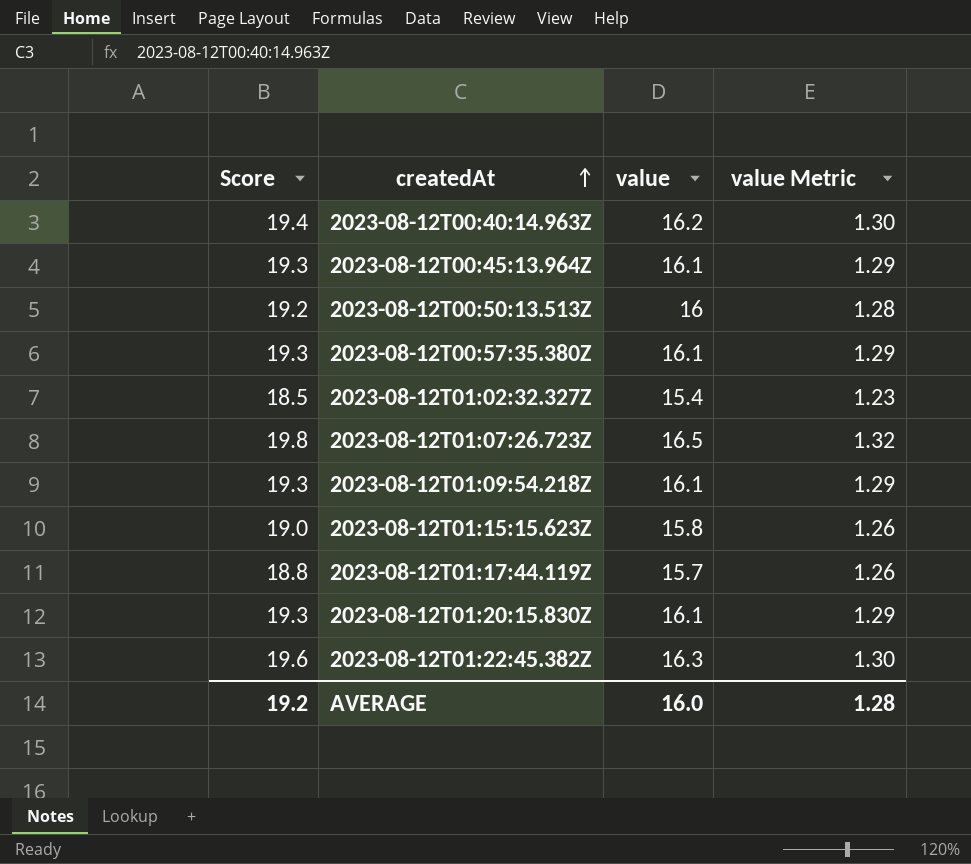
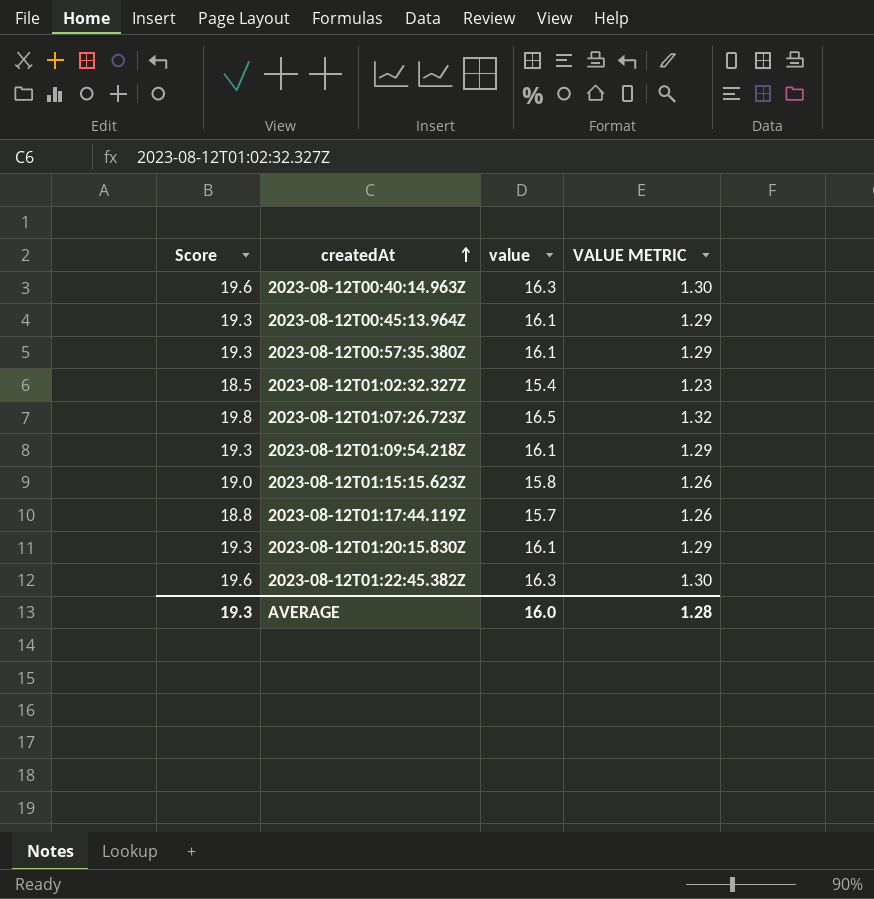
column name: value Metric -> VALUE METRIC
row 2023-08-12T00:50:13.513Z: 19.2 | 16 | 1.28 -> none
2023-08-12T00:40:14.963Z | Score: 19.4 -> 19.6
2023-08-12T00:40:14.963Z | value: 16.2 -> 16.3
AVERAGE | Score: 19.2 -> 19.3

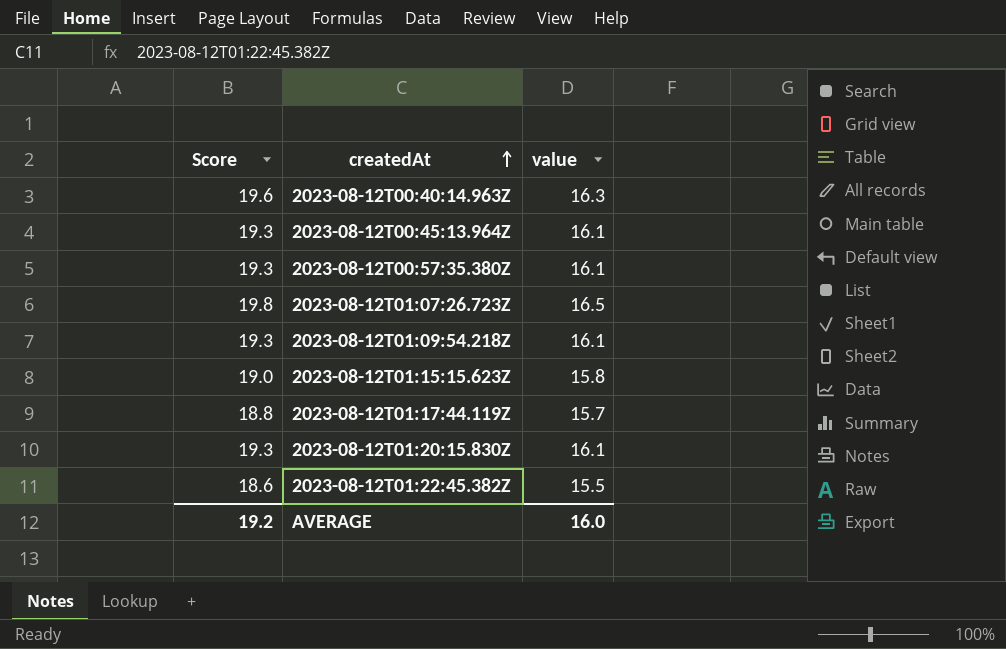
column VALUE METRIC | formula: [value] * 0.08 -> none
row 2023-08-12T01:02:32.327Z: 18.5 | 15.4 | 1.23 -> none
2023-08-12T01:22:45.382Z | Score: 19.6 -> 18.6
2023-08-12T01:22:45.382Z | value: 16.3 -> 15.5
AVERAGE | Score: 19.3 -> 19.2

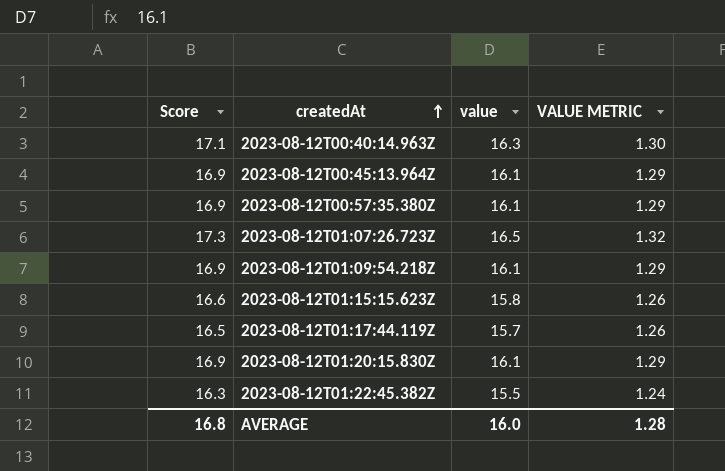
column Score | formula: [value] * 1.2 -> [value] * 1.05
column VALUE METRIC | formula: none -> [value] * 0.08
AVERAGE | Score: 19.2 -> 16.8

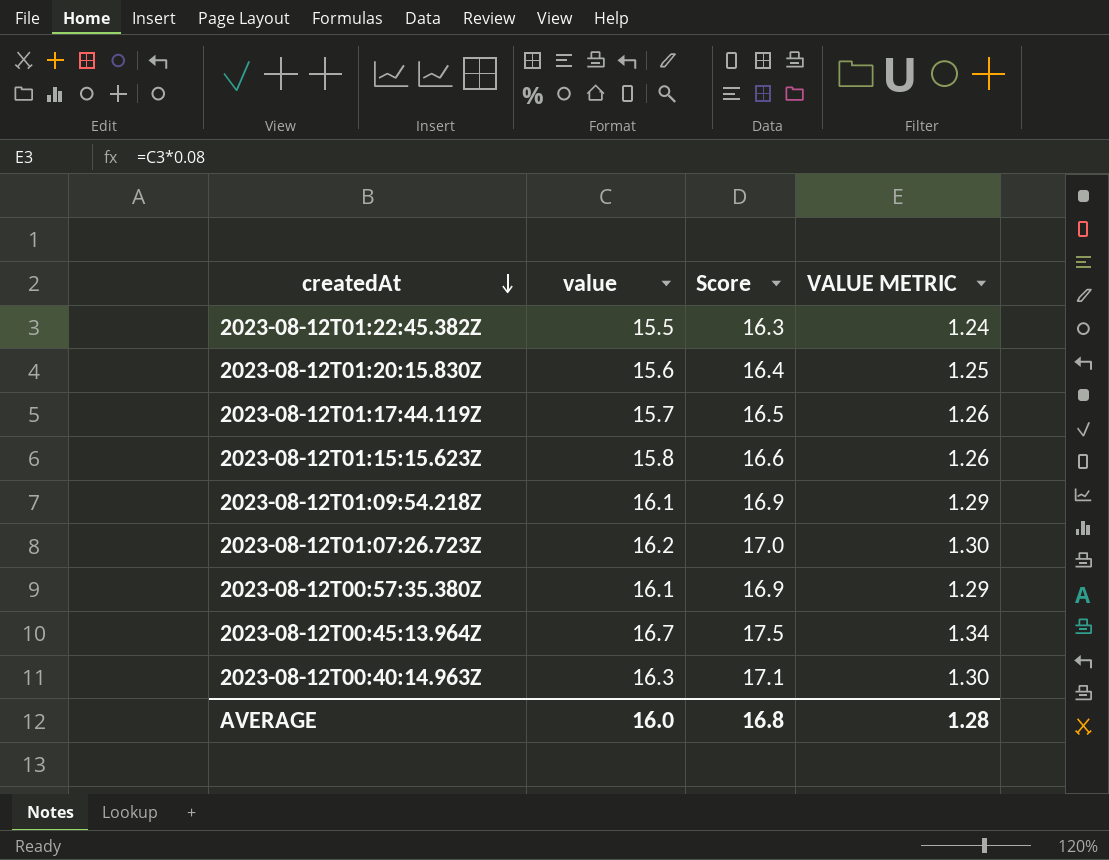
row order: createdAt ascending -> createdAt descending
column Score | position: 1 -> 3
2023-08-12T01:20:15.830Z | value: 16.1 -> 15.6
2023-08-12T01:20:15.830Z | Score: 16.9 -> 16.4
2023-08-12T01:20:15.830Z | VALUE METRIC: 1.29 -> 1.25
2023-08-12T01:07:26.723Z | value: 16.5 -> 16.2
2023-08-12T01:07:26.723Z | Score: 17.3 -> 17.0
2023-08-12T01:07:26.723Z | VALUE METRIC: 1.32 -> 1.30
2023-08-12T00:45:13.964Z | value: 16.1 -> 16.7
2023-08-12T00:45:13.964Z | Score: 16.9 -> 17.5
2023-08-12T00:45:13.964Z | VALUE METRIC: 1.29 -> 1.34

